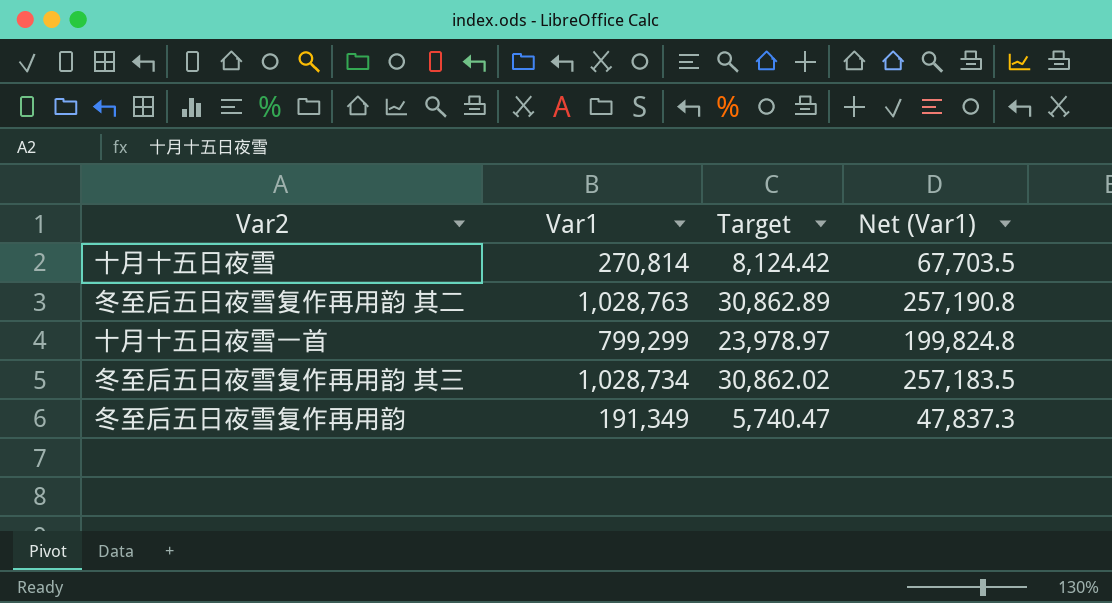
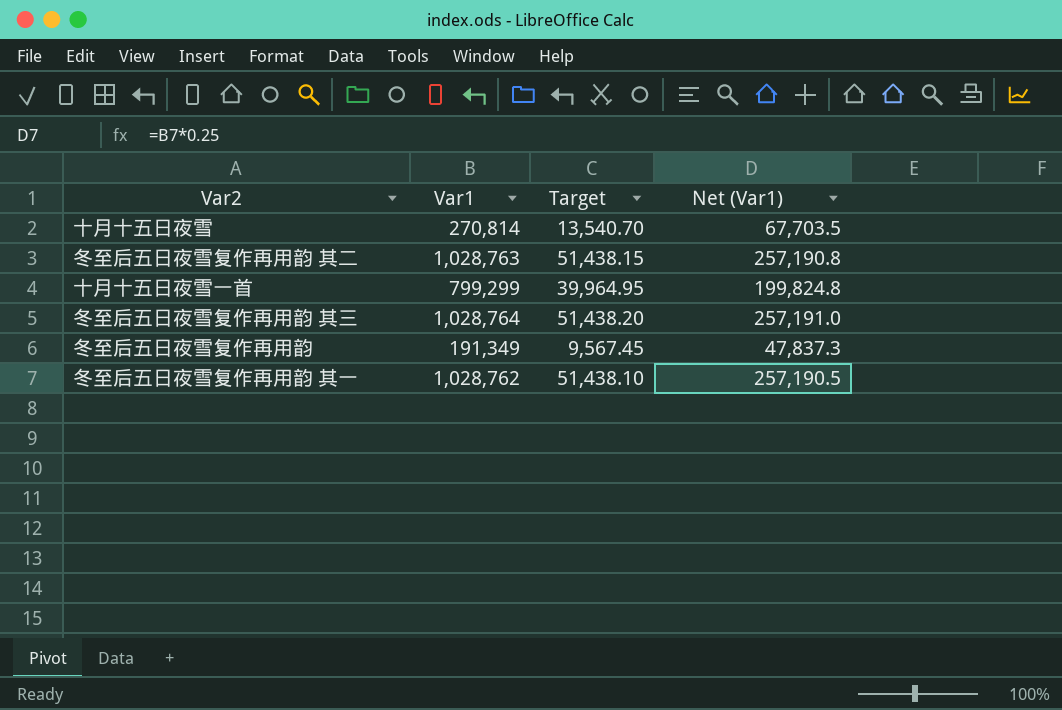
column Target | formula: [Var1] * 0.03 -> [Var1] * 0.05
冬至后五日夜雪复作再用韵 其三 | Var1: 1,028,734 -> 1,028,764
冬至后五日夜雪复作再用韵 其三 | Net (Var1): 257,183.5 -> 257,191.0
row 冬至后五日夜雪复作再用韵 其一: none -> 1,028,762 | 51,438.10 | 257,190.5

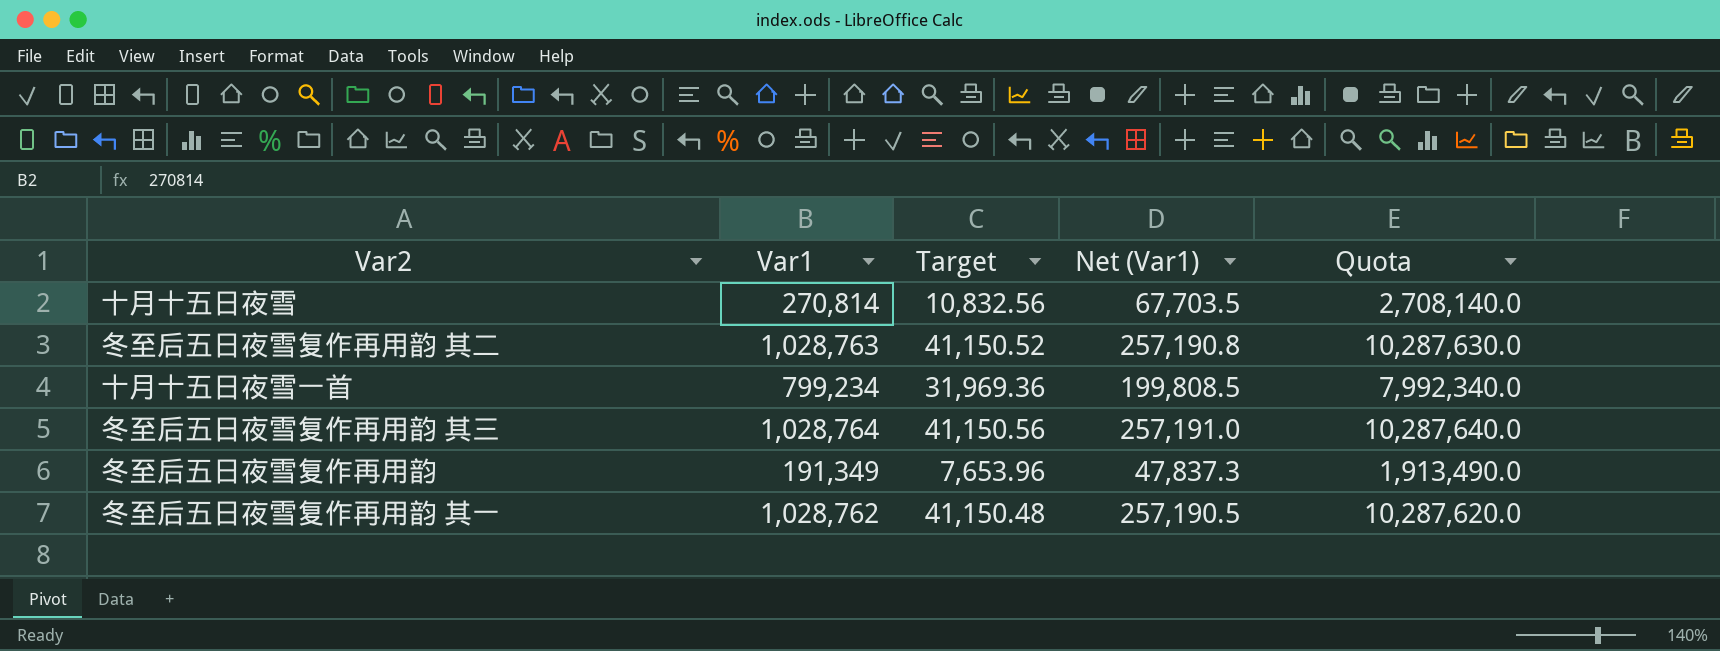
column Target | formula: [Var1] * 0.05 -> [Var1] * 0.04
column Quota | formula: none -> [Var1] * 10
十月十五日夜雪一首 | Var1: 799,299 -> 799,234
十月十五日夜雪一首 | Net (Var1): 199,824.8 -> 199,808.5

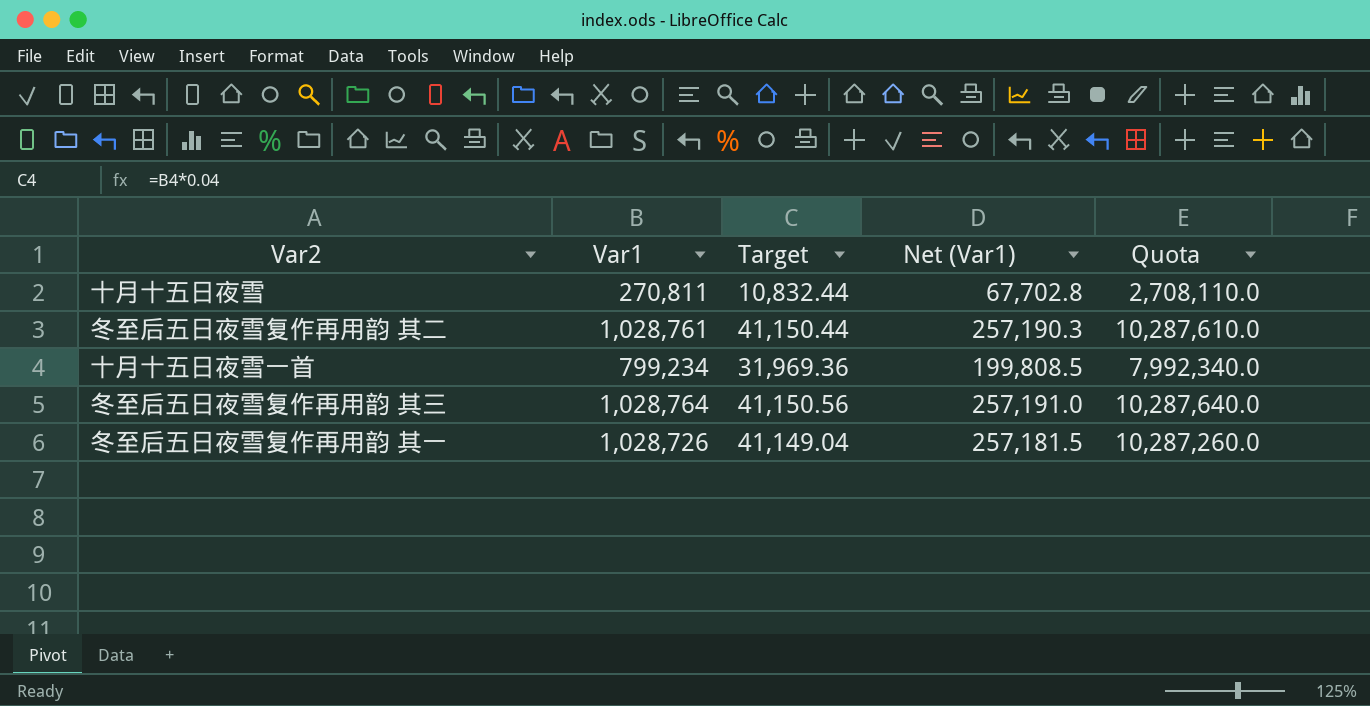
row 冬至后五日夜雪复作再用韵: 191,349 | 7,653.96 | 47,837.3 | 1,913,490.0 -> none
十月十五日夜雪 | Var1: 270,814 -> 270,811
十月十五日夜雪 | Target: 10,832.56 -> 10,832.44
十月十五日夜雪 | Net (Var1): 67,703.5 -> 67,702.8
十月十五日夜雪 | Quota: 2,708,140.0 -> 2,708,110.0
冬至后五日夜雪复作再用韵 其二 | Var1: 1,028,763 -> 1,028,761
冬至后五日夜雪复作再用韵 其二 | Target: 41,150.52 -> 41,150.44
冬至后五日夜雪复作再用韵 其二 | Net (Var1): 257,190.8 -> 257,190.3
冬至后五日夜雪复作再用韵 其二 | Quota: 10,287,630.0 -> 10,287,610.0
冬至后五日夜雪复作再用韵 其一 | Var1: 1,028,762 -> 1,028,726
冬至后五日夜雪复作再用韵 其一 | Target: 41,150.48 -> 41,149.04
冬至后五日夜雪复作再用韵 其一 | Net (Var1): 257,190.5 -> 257,181.5
冬至后五日夜雪复作再用韵 其一 | Quota: 10,287,620.0 -> 10,287,260.0

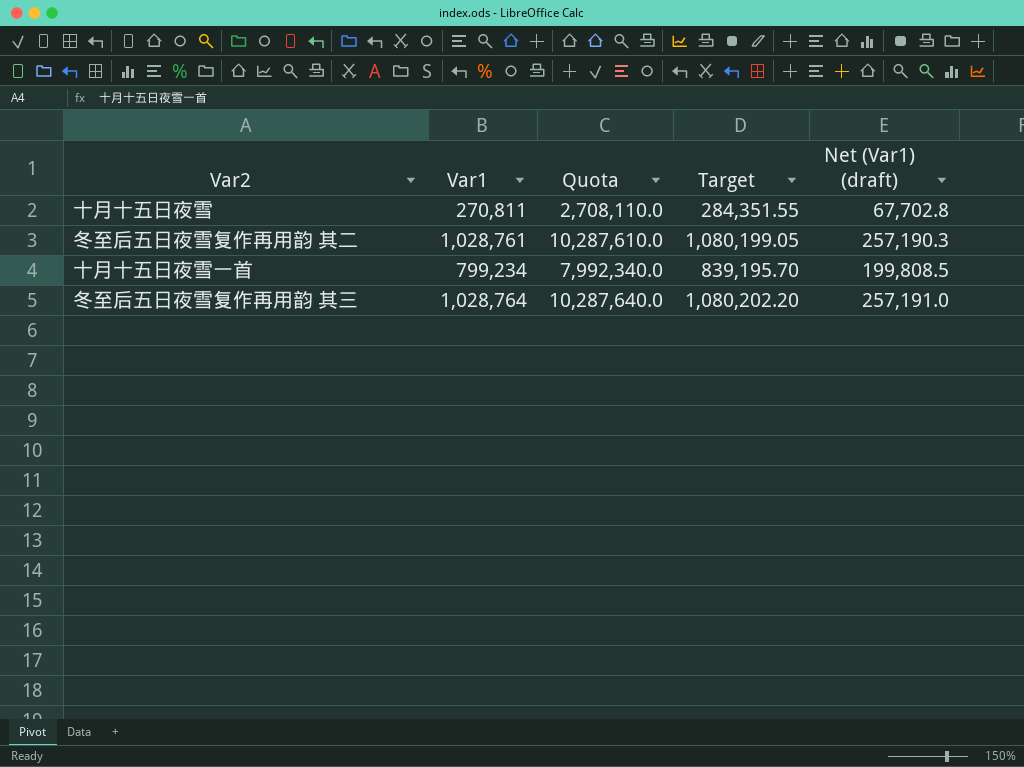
column Quota | position: 5 -> 3
column Target | formula: [Var1] * 0.04 -> [Var1] * 1.05
column name: Net (Var1) -> Net (Var1) (draft)
row 冬至后五日夜雪复作再用韵 其一: 1,028,726 | 41,149.04 | 257,181.5 | 10,287,260.0 -> none

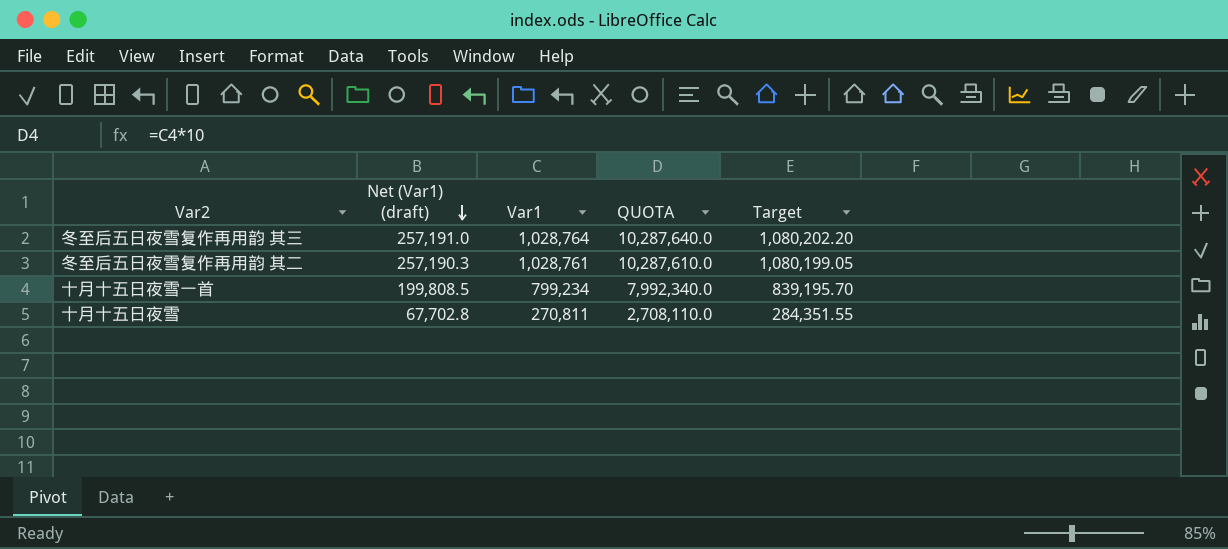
row order: none -> Net (Var1) (draft) descending
column Net (Var1) (draft) | position: 5 -> 2
column name: Quota -> QUOTA

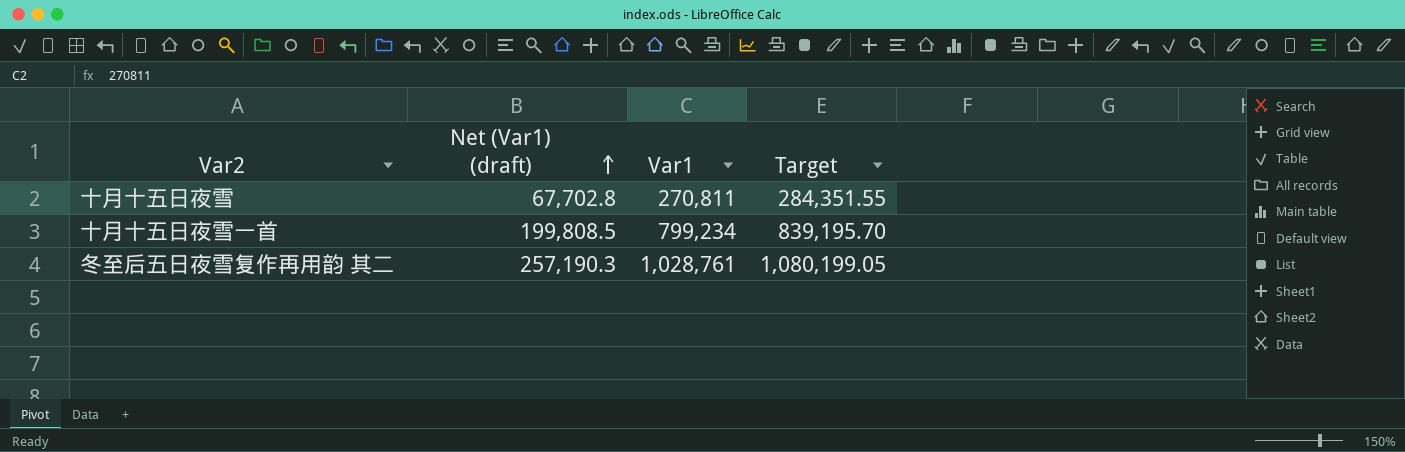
row order: Net (Var1) (draft) descending -> Net (Var1) (draft) ascending
column QUOTA | formula: [Var1] * 10 -> none
row 冬至后五日夜雪复作再用韵 其三: 257,191.0 | 1,028,764 | 10,287,640.0 | 1,080,202.20 -> none

